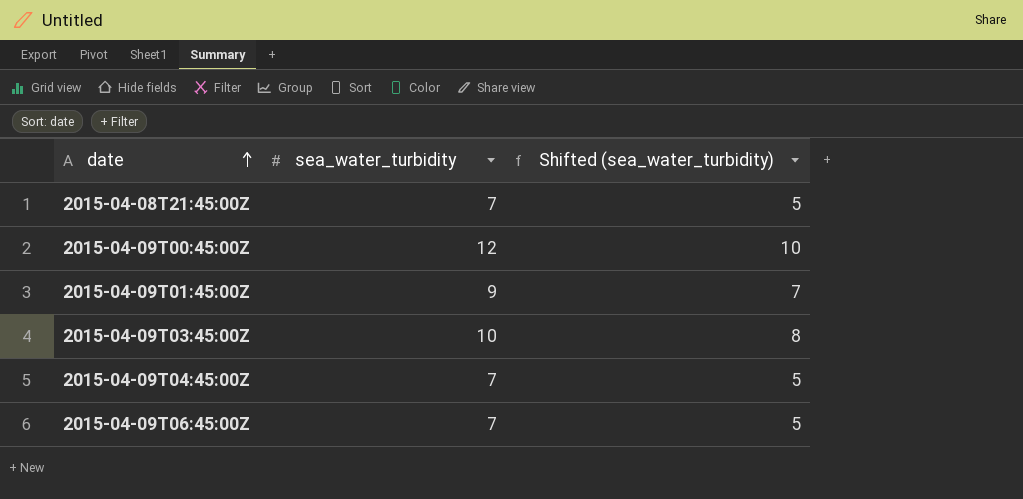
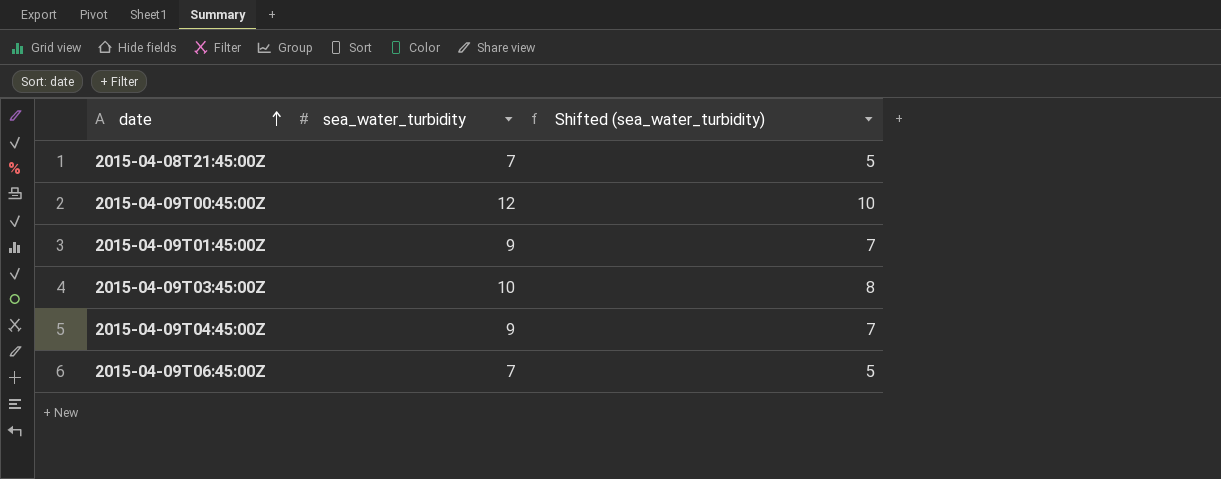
2015-04-09T04:45:00Z | sea_water_turbidity: 7 -> 9
2015-04-09T04:45:00Z | Shifted (sea_water_turbidity): 5 -> 7

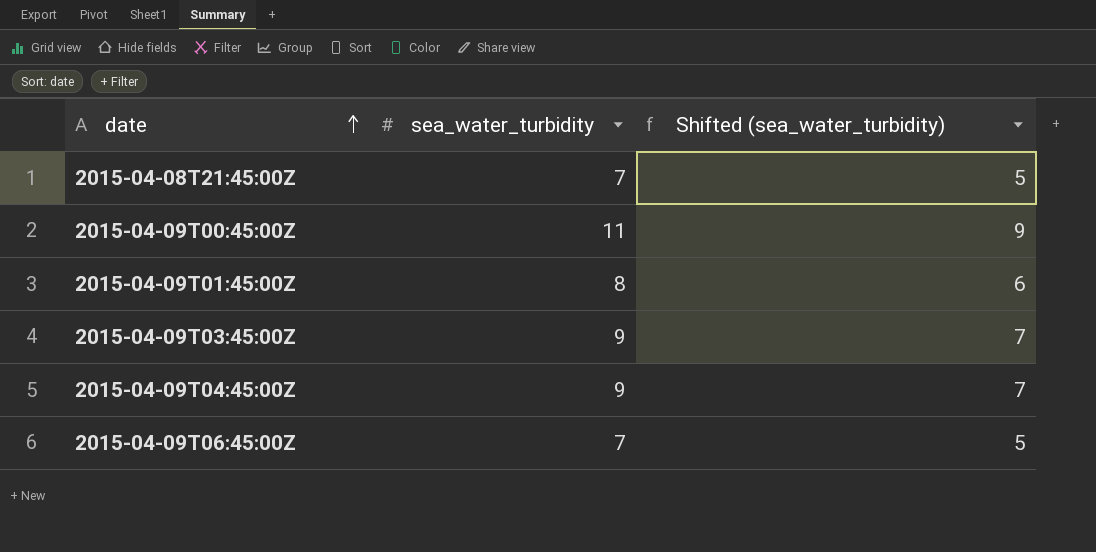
2015-04-09T00:45:00Z | sea_water_turbidity: 12 -> 11
2015-04-09T00:45:00Z | Shifted (sea_water_turbidity): 10 -> 9
2015-04-09T01:45:00Z | sea_water_turbidity: 9 -> 8
2015-04-09T01:45:00Z | Shifted (sea_water_turbidity): 7 -> 6
2015-04-09T03:45:00Z | sea_water_turbidity: 10 -> 9
2015-04-09T03:45:00Z | Shifted (sea_water_turbidity): 8 -> 7

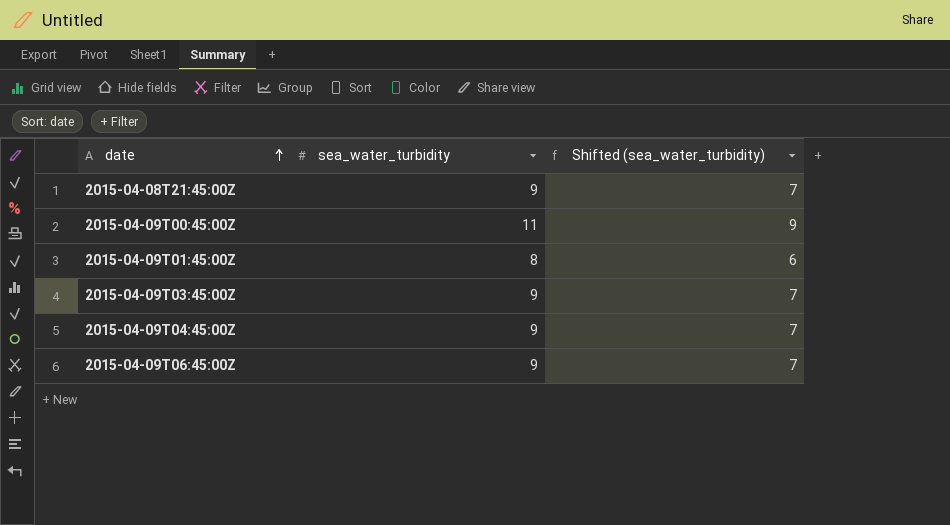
2015-04-08T21:45:00Z | sea_water_turbidity: 7 -> 9
2015-04-08T21:45:00Z | Shifted (sea_water_turbidity): 5 -> 7
2015-04-09T06:45:00Z | sea_water_turbidity: 7 -> 9
2015-04-09T06:45:00Z | Shifted (sea_water_turbidity): 5 -> 7

